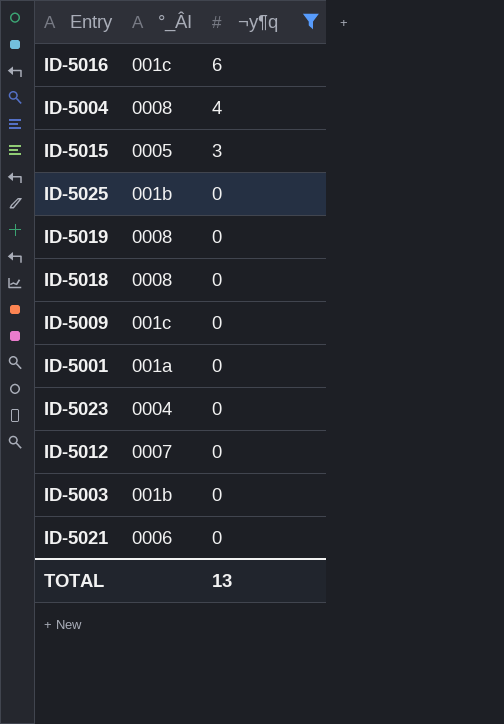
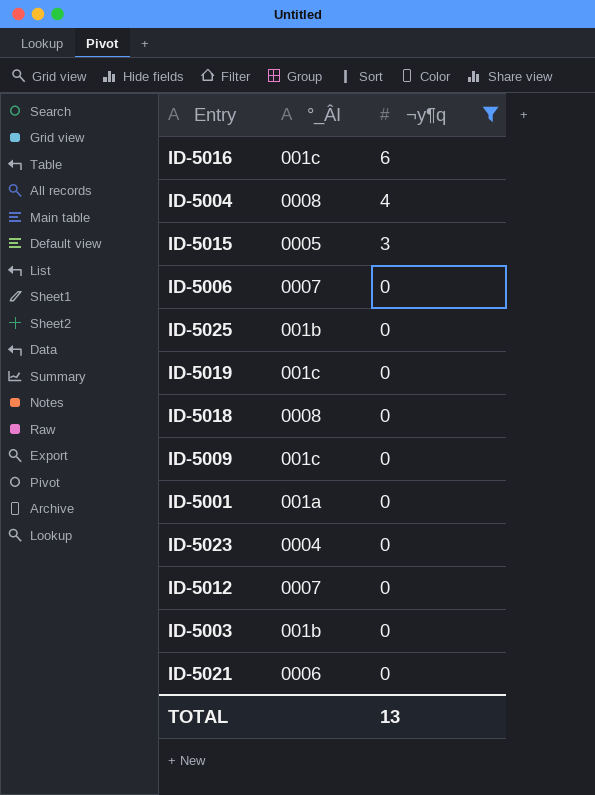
row ID-5006: none -> 0007 | 0
ID-5019 | °_ÂI: 0008 -> 001c

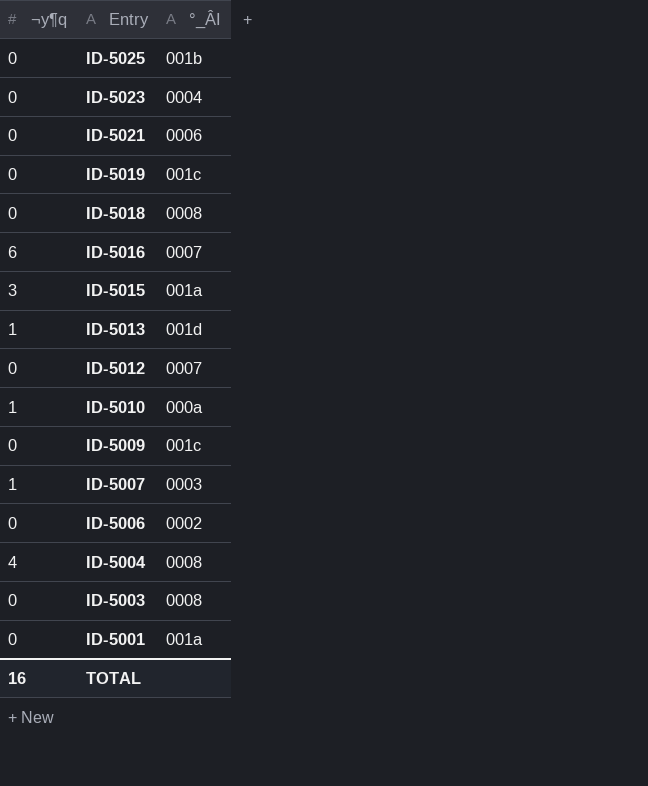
filter: ¬y¶q != 1 -> none
row order: ¬y¶q descending -> Entry descending
column ¬y¶q | position: 3 -> 1
ID-5016 | °_ÂI: 001c -> 0007
ID-5015 | °_ÂI: 0005 -> 001a
ID-5006 | °_ÂI: 0007 -> 0002
ID-5003 | °_ÂI: 001b -> 0008
TOTAL | ¬y¶q: 13 -> 16

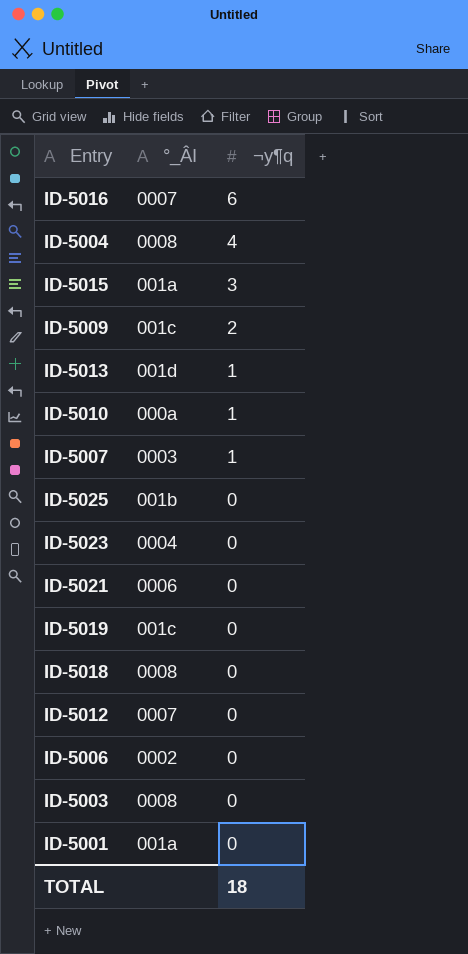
row order: Entry descending -> ¬y¶q descending
column ¬y¶q | position: 1 -> 3
ID-5009 | ¬y¶q: 0 -> 2
TOTAL | ¬y¶q: 16 -> 18

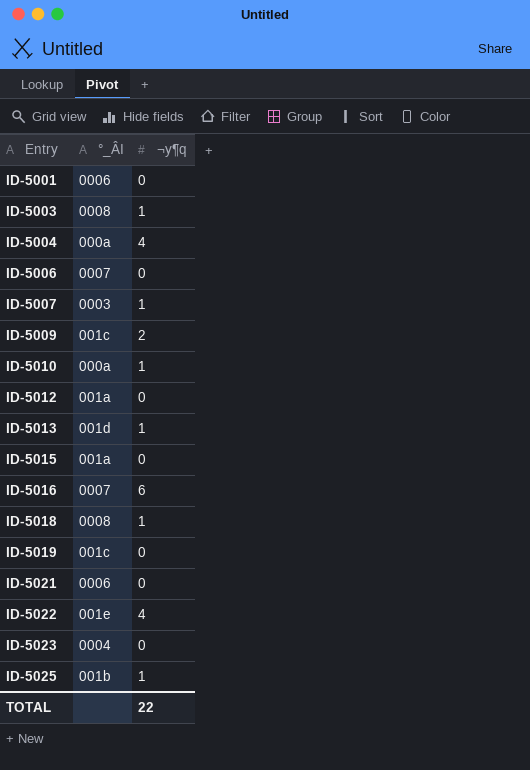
row order: ¬y¶q descending -> Entry ascending
ID-5001 | °_ÂI: 001a -> 0006
ID-5003 | ¬y¶q: 0 -> 1
ID-5004 | °_ÂI: 0008 -> 000a
ID-5006 | °_ÂI: 0002 -> 0007
ID-5012 | °_ÂI: 0007 -> 001a
ID-5015 | ¬y¶q: 3 -> 0
ID-5018 | ¬y¶q: 0 -> 1
row ID-5022: none -> 001e | 4
ID-5025 | ¬y¶q: 0 -> 1
TOTAL | ¬y¶q: 18 -> 22

